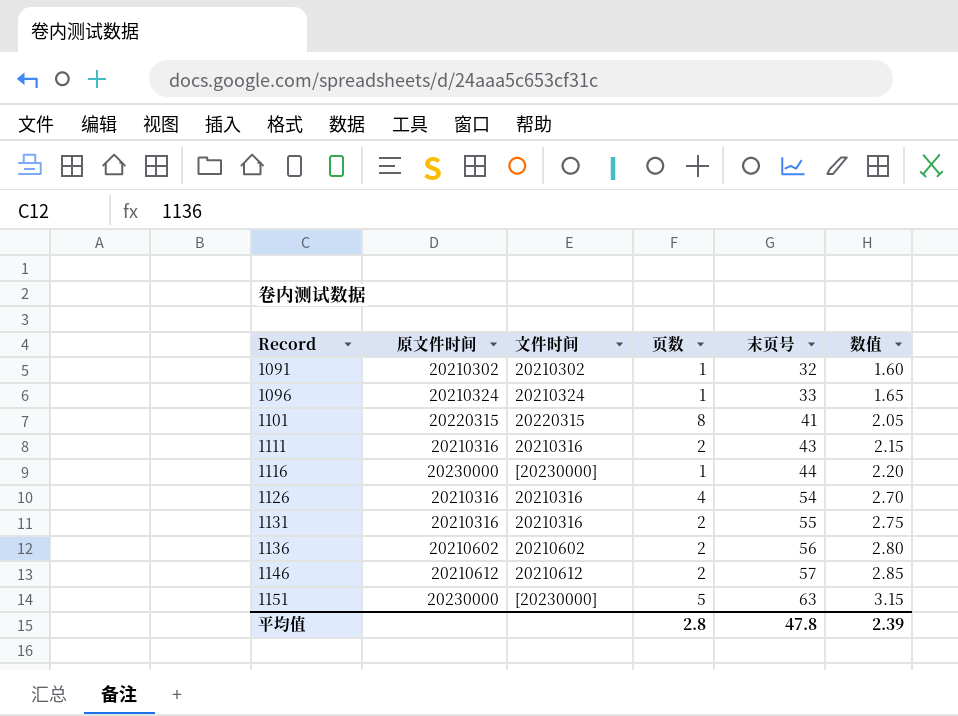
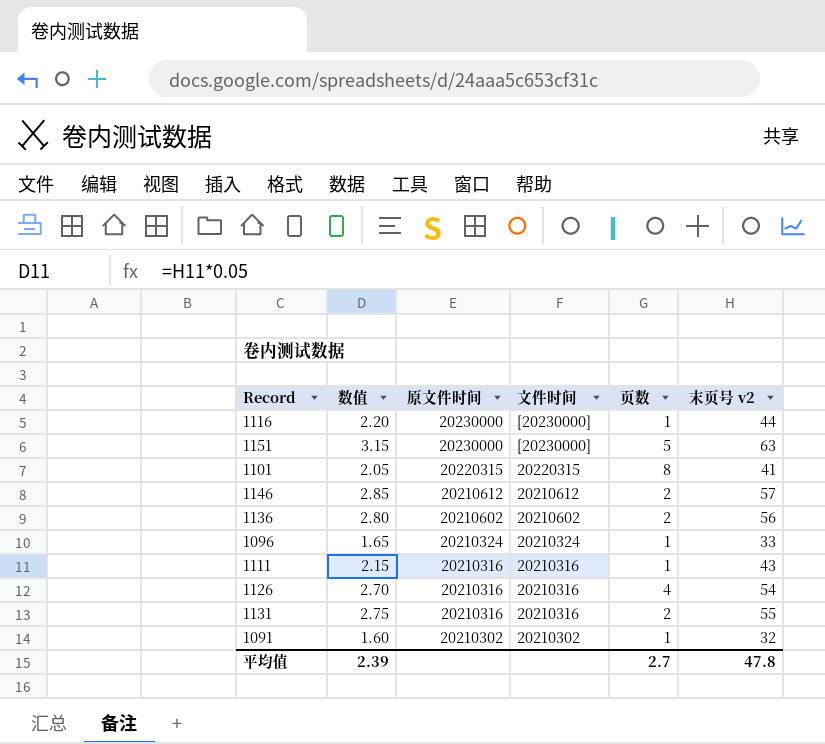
row order: Record ascending -> 原文件时间 descending
column 数值 | position: 6 -> 2
column name: 末页号 -> 末页号 v2
1111 | 页数: 2 -> 1
平均值 | 页数: 2.8 -> 2.7

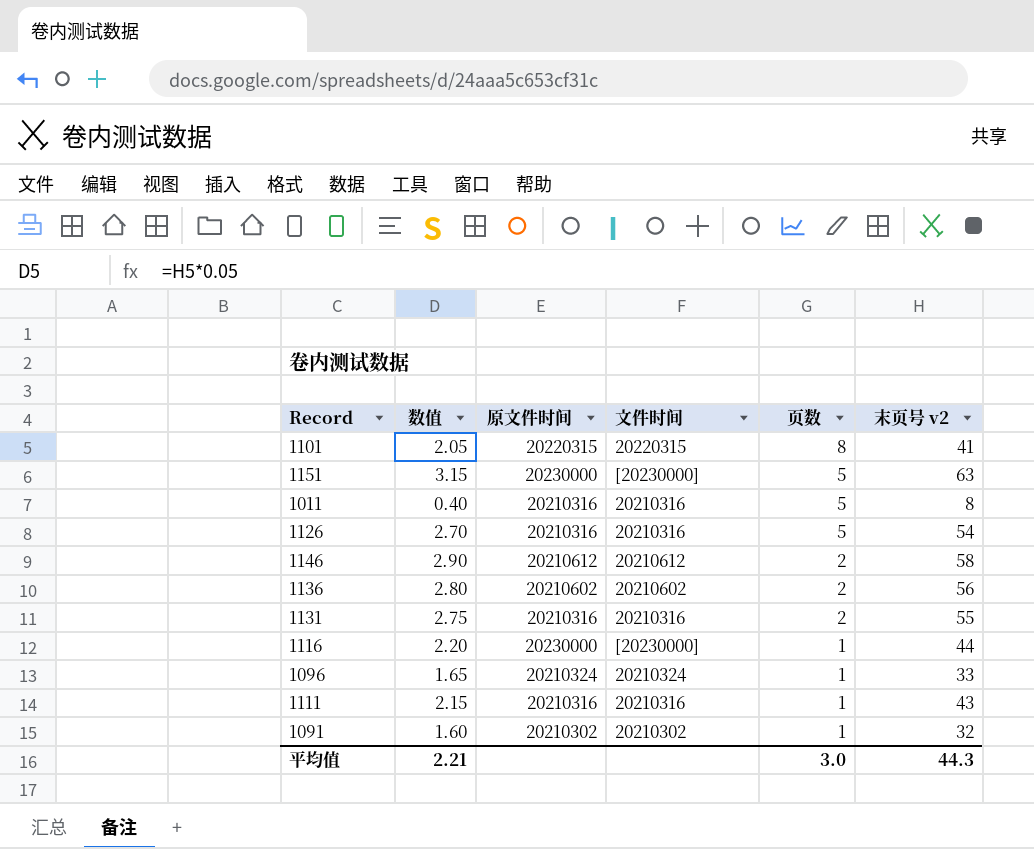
row order: 原文件时间 descending -> 页数 descending
row 1011: none -> 0.40 | 20210316 | 20210316 | 5 | 8
1126 | 页数: 4 -> 5
1146 | 数值: 2.85 -> 2.90
1146 | 末页号 v2: 57 -> 58
平均值 | 数值: 2.39 -> 2.21
平均值 | 页数: 2.7 -> 3.0
平均值 | 末页号 v2: 47.8 -> 44.3

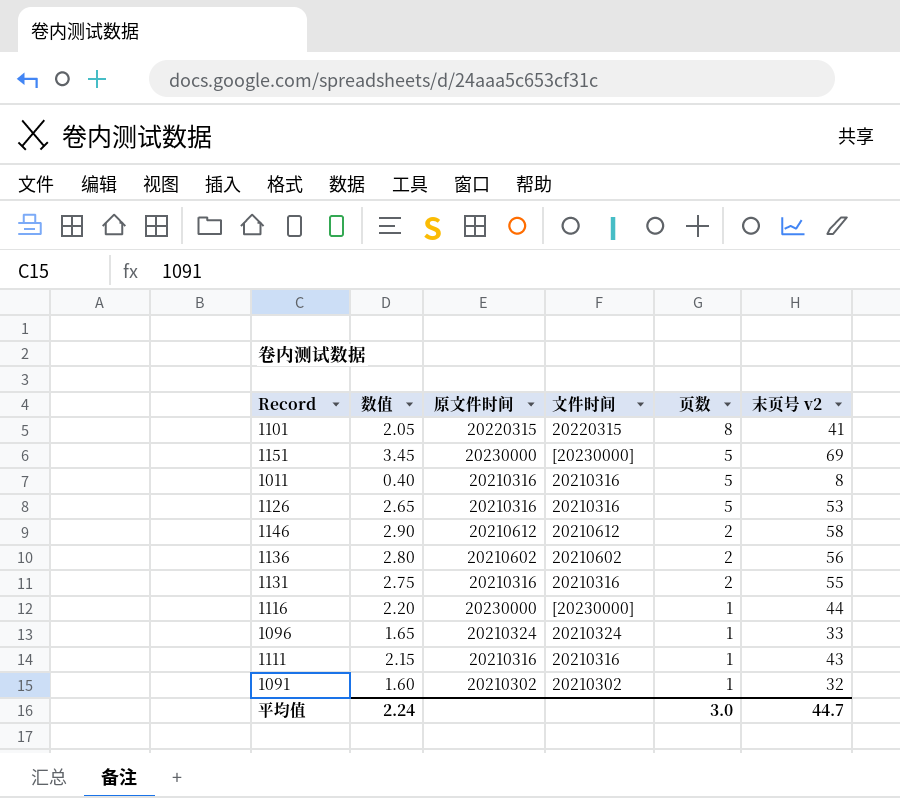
1151 | 数值: 3.15 -> 3.45
1151 | 末页号 v2: 63 -> 69
1126 | 数值: 2.70 -> 2.65
1126 | 末页号 v2: 54 -> 53
平均值 | 数值: 2.21 -> 2.24
平均值 | 末页号 v2: 44.3 -> 44.7

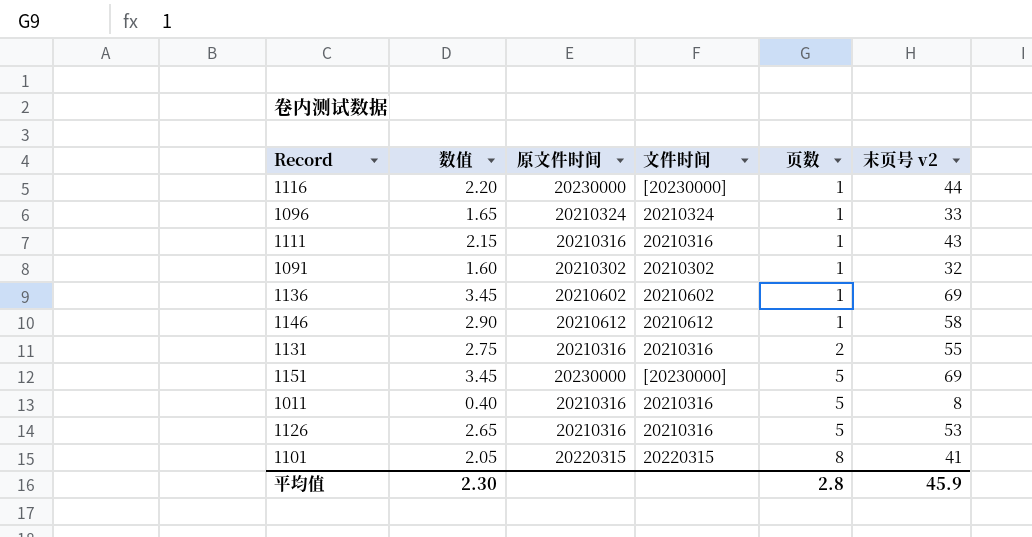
row order: 页数 descending -> 页数 ascending
1136 | 数值: 2.80 -> 3.45
1136 | 页数: 2 -> 1
1136 | 末页号 v2: 56 -> 69
1146 | 页数: 2 -> 1
平均值 | 数值: 2.24 -> 2.30
平均值 | 页数: 3.0 -> 2.8
平均值 | 末页号 v2: 44.7 -> 45.9

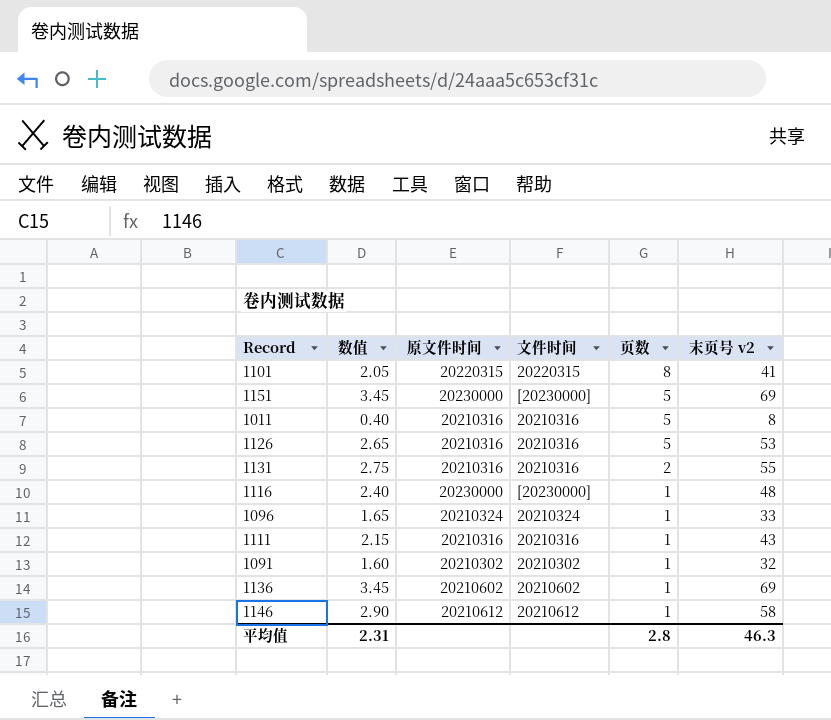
row order: 页数 ascending -> 页数 descending
1116 | 数值: 2.20 -> 2.40
1116 | 末页号 v2: 44 -> 48
平均值 | 数值: 2.30 -> 2.31
平均值 | 末页号 v2: 45.9 -> 46.3

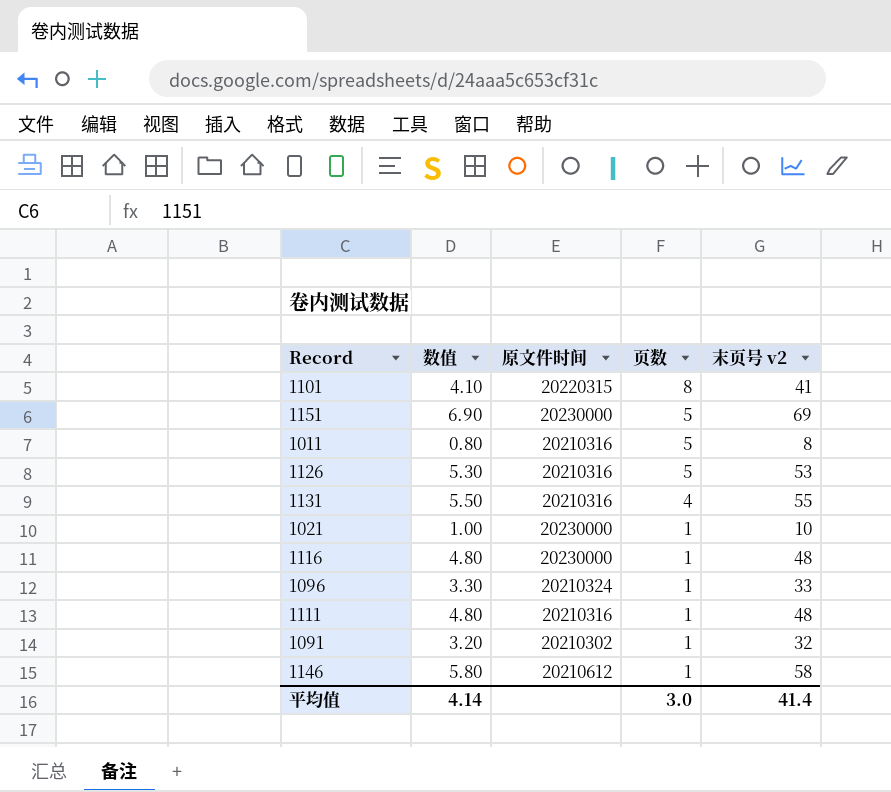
column 文件时间 | position: 4 -> none
column 数值 | formula: [末页号 v2] * 0.05 -> [末页号 v2] * 0.1
row 1136: 3.45 | 20210602 | 20210602 | 1 | 69 -> none
1131 | 页数: 2 -> 4
row 1021: none -> 1.00 | 20230000 | 1 | 10
1111 | 末页号 v2: 43 -> 48
平均值 | 数值: 2.31 -> 4.14
平均值 | 页数: 2.8 -> 3.0
平均值 | 末页号 v2: 46.3 -> 41.4

